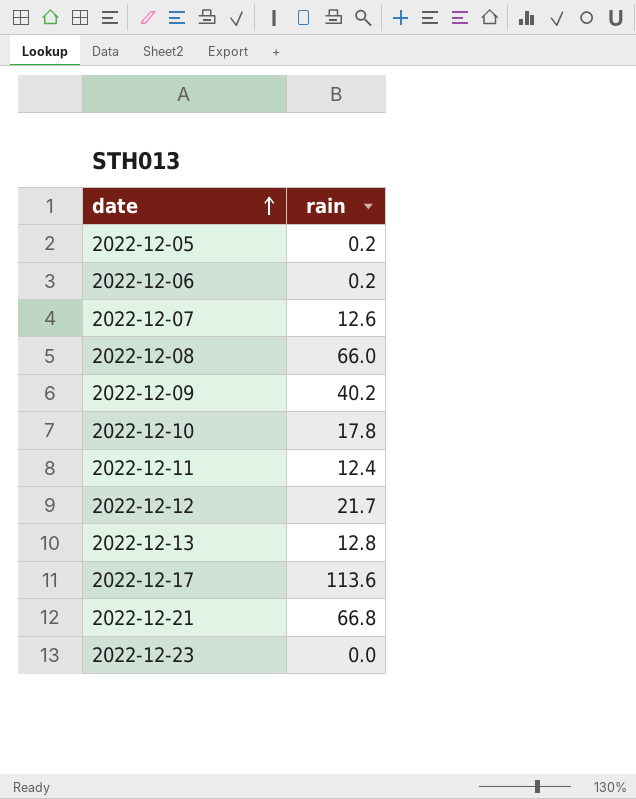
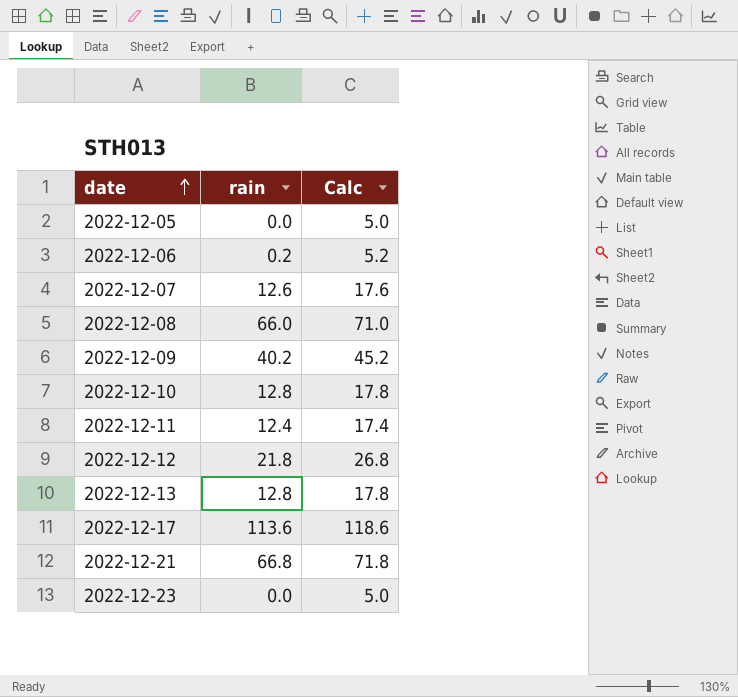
column Calc | formula: none -> [rain] + 5
2022-12-05 | rain: 0.2 -> 0.0
2022-12-10 | rain: 17.8 -> 12.8
2022-12-12 | rain: 21.7 -> 21.8

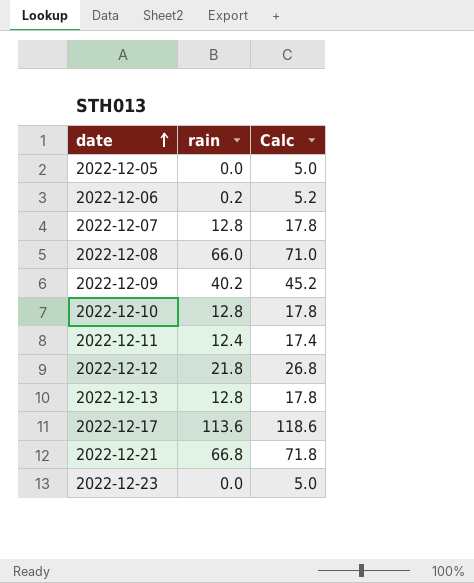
2022-12-07 | rain: 12.6 -> 12.8
2022-12-07 | Calc: 17.6 -> 17.8

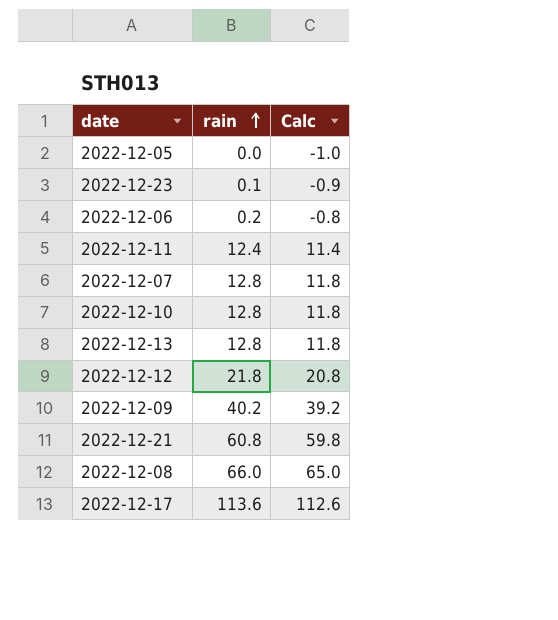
row order: date ascending -> rain ascending
column Calc | formula: [rain] + 5 -> [rain] - 1
2022-12-23 | rain: 0.0 -> 0.1
2022-12-21 | rain: 66.8 -> 60.8

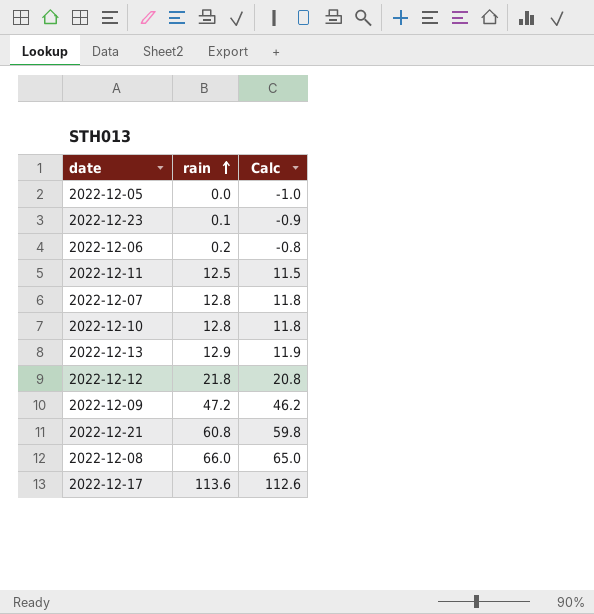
2022-12-11 | rain: 12.4 -> 12.5
2022-12-11 | Calc: 11.4 -> 11.5
2022-12-13 | rain: 12.8 -> 12.9
2022-12-13 | Calc: 11.8 -> 11.9
2022-12-09 | rain: 40.2 -> 47.2
2022-12-09 | Calc: 39.2 -> 46.2

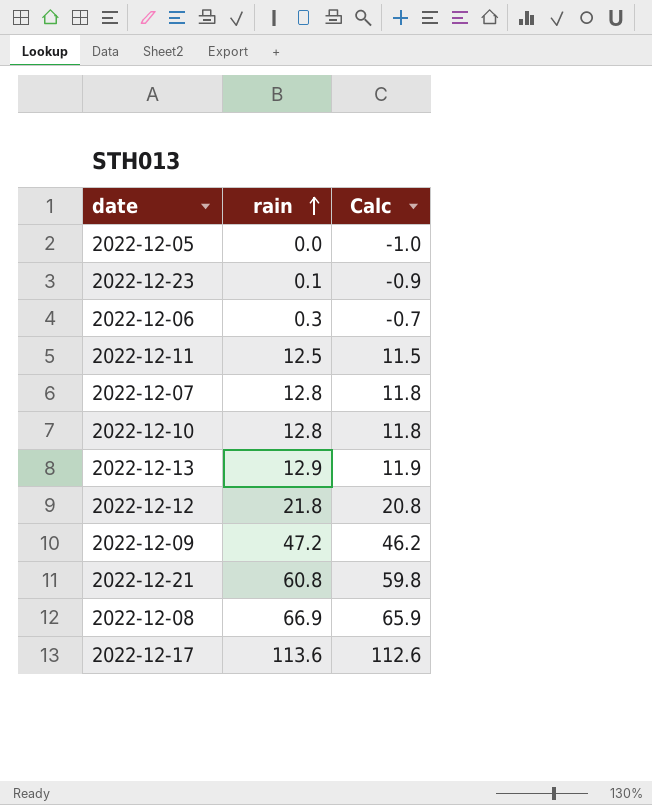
2022-12-06 | rain: 0.2 -> 0.3
2022-12-06 | Calc: -0.8 -> -0.7
2022-12-08 | rain: 66.0 -> 66.9
2022-12-08 | Calc: 65.0 -> 65.9

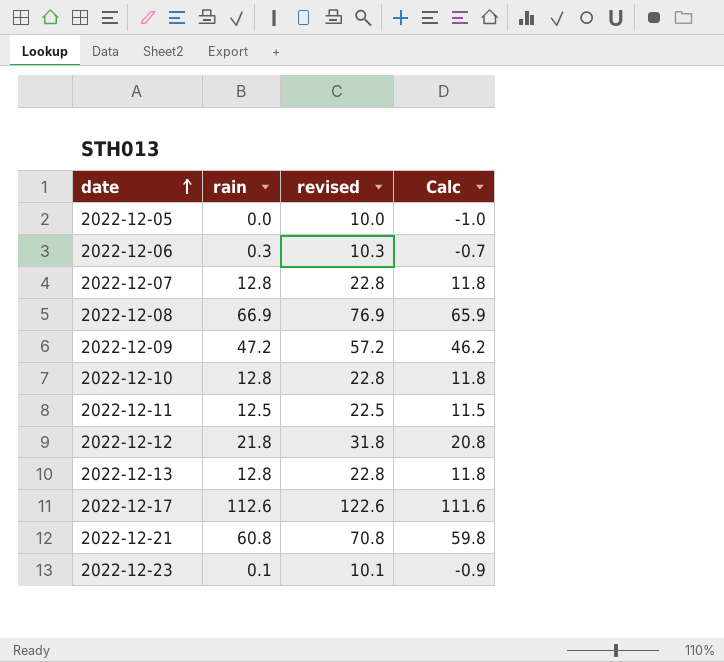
row order: rain ascending -> date ascending
column revised | formula: none -> [rain] + 10
2022-12-13 | rain: 12.9 -> 12.8
2022-12-13 | Calc: 11.9 -> 11.8
2022-12-17 | rain: 113.6 -> 112.6
2022-12-17 | Calc: 112.6 -> 111.6

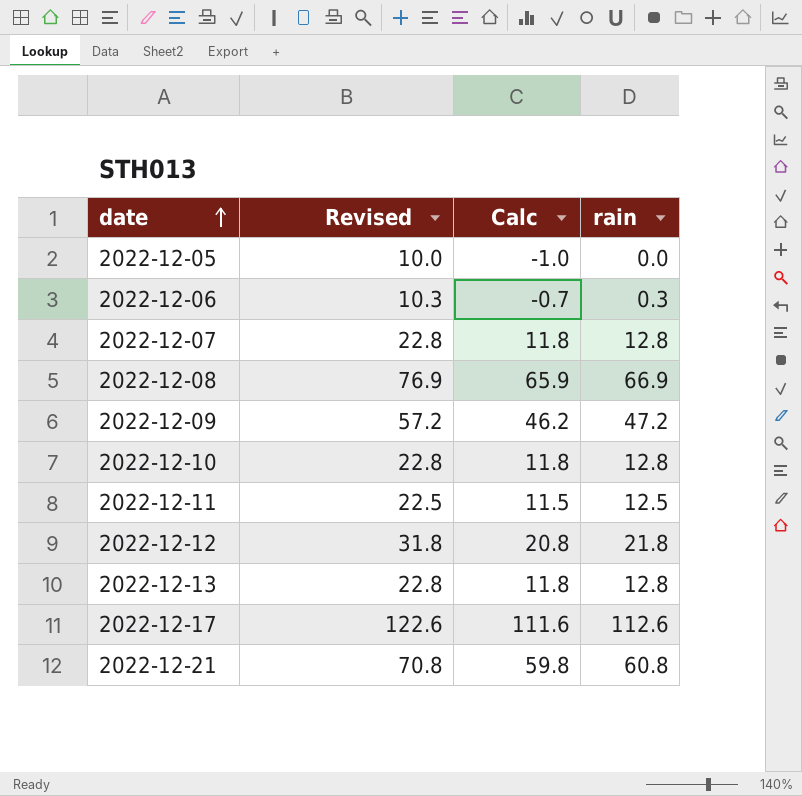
column name: revised -> Revised
column rain | position: 2 -> 4
row 2022-12-23: 0.1 | 10.1 | -0.9 -> none

